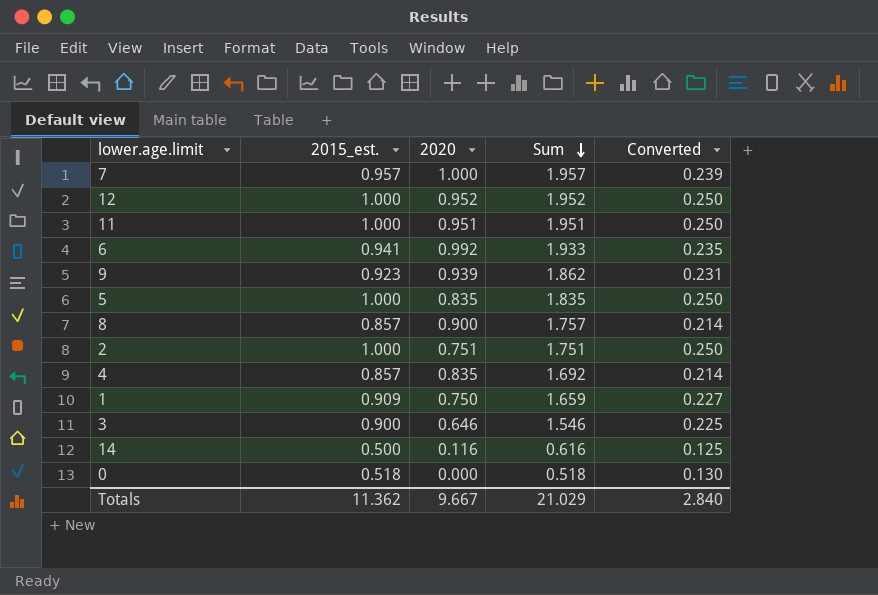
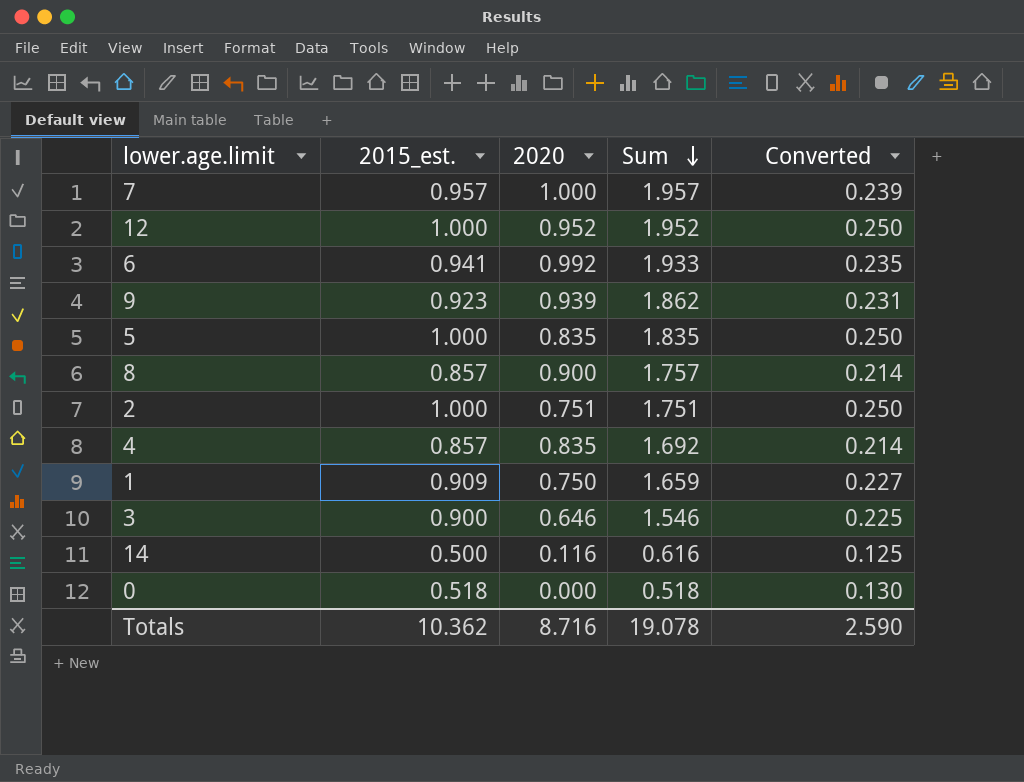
row 11: 1.000 | 0.951 | 1.951 | 0.250 -> none
Totals | 2015_est.: 11.362 -> 10.362
Totals | 2020: 9.667 -> 8.716
Totals | Sum: 21.029 -> 19.078
Totals | Converted: 2.840 -> 2.590

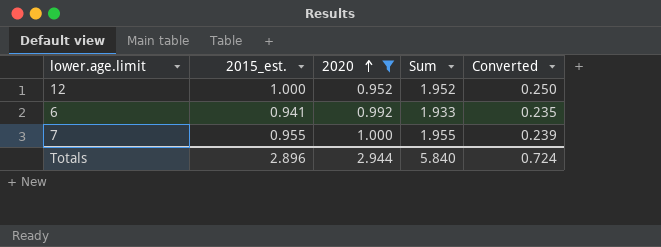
filter: none -> 2020 >= 0.952
row order: Sum descending -> 2020 ascending
7 | 2015_est.: 0.957 -> 0.955
7 | Sum: 1.957 -> 1.955
Totals | 2015_est.: 10.362 -> 2.896
Totals | 2020: 8.716 -> 2.944
Totals | Sum: 19.078 -> 5.840
Totals | Converted: 2.590 -> 0.724

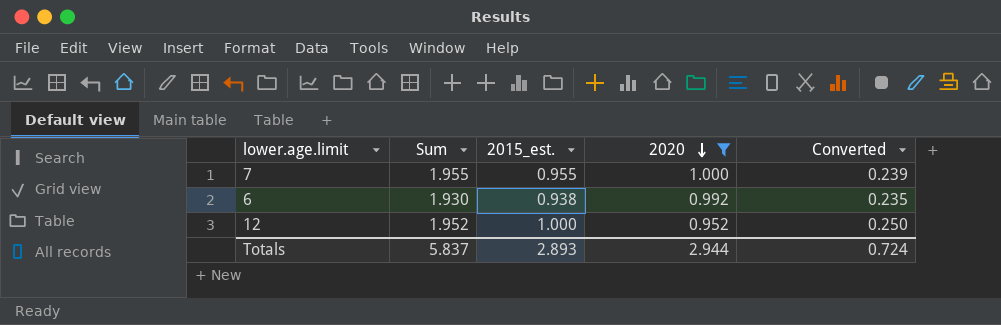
row order: 2020 ascending -> 2020 descending
column Sum | position: 4 -> 2
6 | Sum: 1.933 -> 1.930
6 | 2015_est.: 0.941 -> 0.938
Totals | Sum: 5.840 -> 5.837
Totals | 2015_est.: 2.896 -> 2.893

